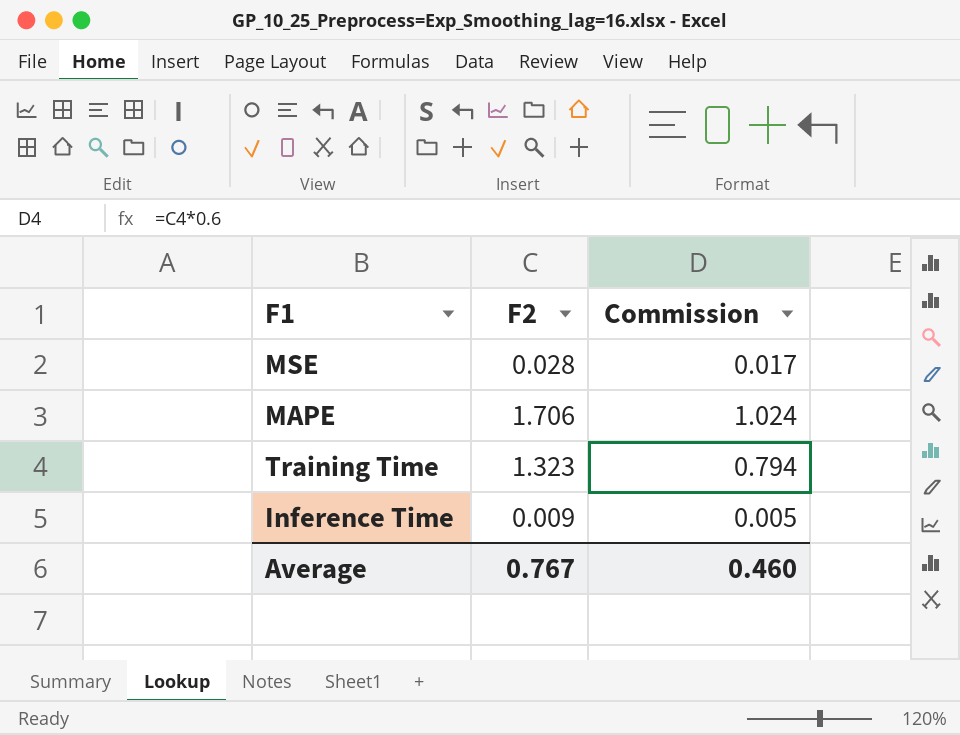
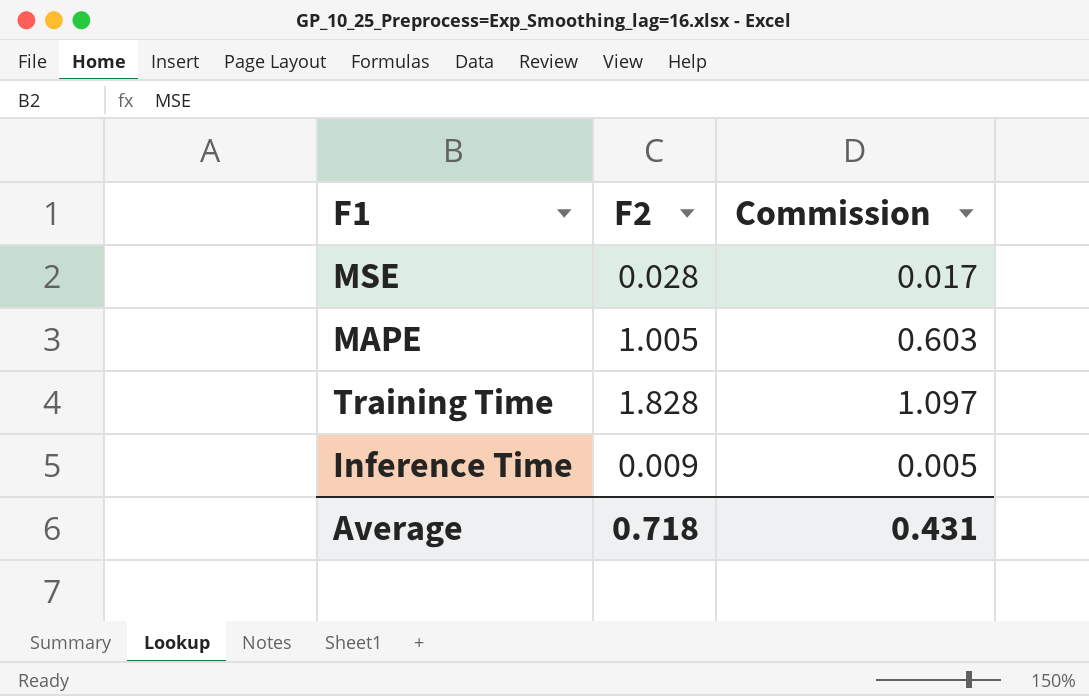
MAPE | F2: 1.706 -> 1.005
MAPE | Commission: 1.024 -> 0.603
Training Time | F2: 1.323 -> 1.828
Training Time | Commission: 0.794 -> 1.097
Average | F2: 0.767 -> 0.718
Average | Commission: 0.460 -> 0.431

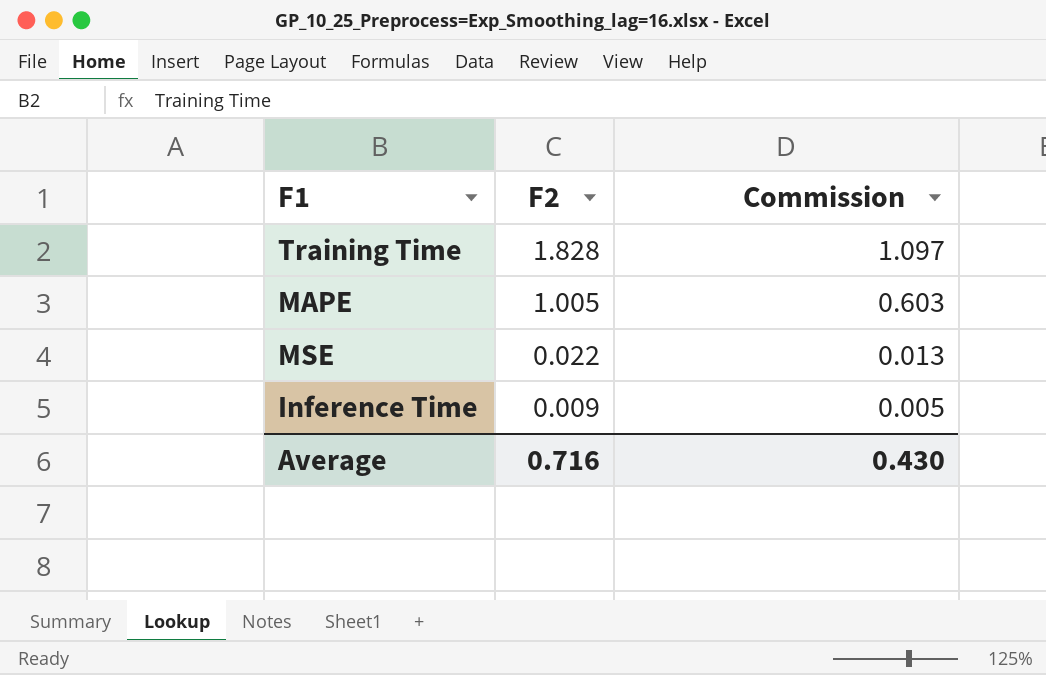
row order: none -> F2 descending
MSE | F2: 0.028 -> 0.022
MSE | Commission: 0.017 -> 0.013
Average | F2: 0.718 -> 0.716
Average | Commission: 0.431 -> 0.430

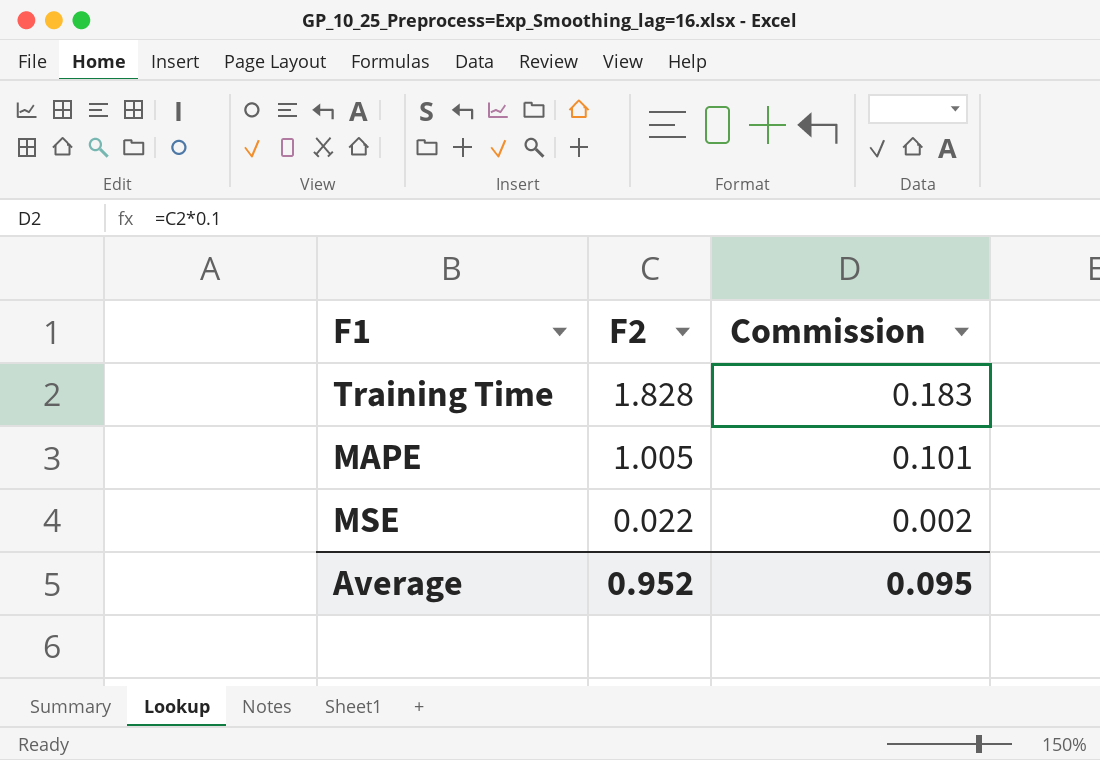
column Commission | formula: [F2] * 0.6 -> [F2] * 0.1
row Inference Time: 0.009 | 0.005 -> none
Average | F2: 0.716 -> 0.952
Average | Commission: 0.430 -> 0.095

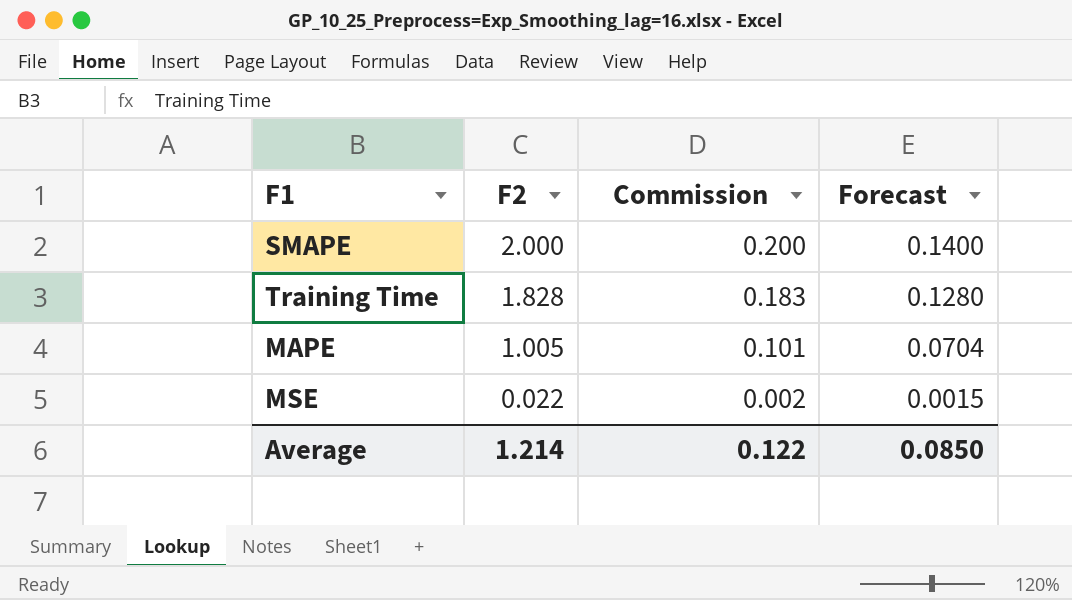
column Forecast | formula: none -> [F2] * 0.07
row SMAPE: none -> 2.000 | 0.200 | 0.1400
Average | F2: 0.952 -> 1.214
Average | Commission: 0.095 -> 0.122

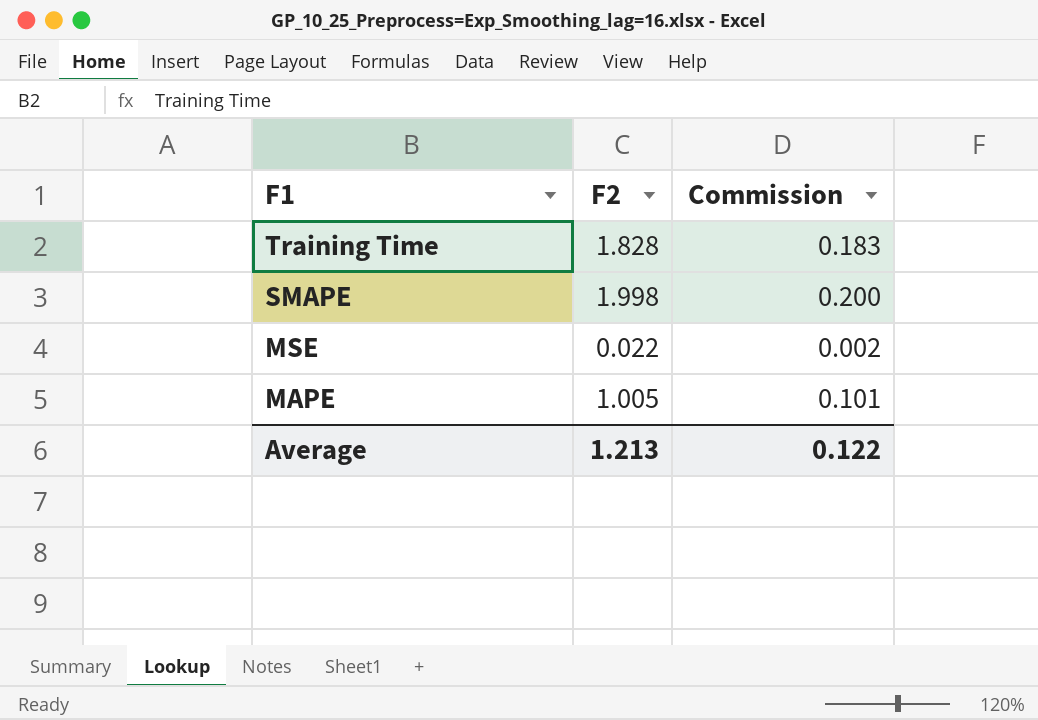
row order: F2 descending -> F1 descending
column Forecast | formula: [F2] * 0.07 -> none
SMAPE | F2: 2.000 -> 1.998
Average | F2: 1.214 -> 1.213

